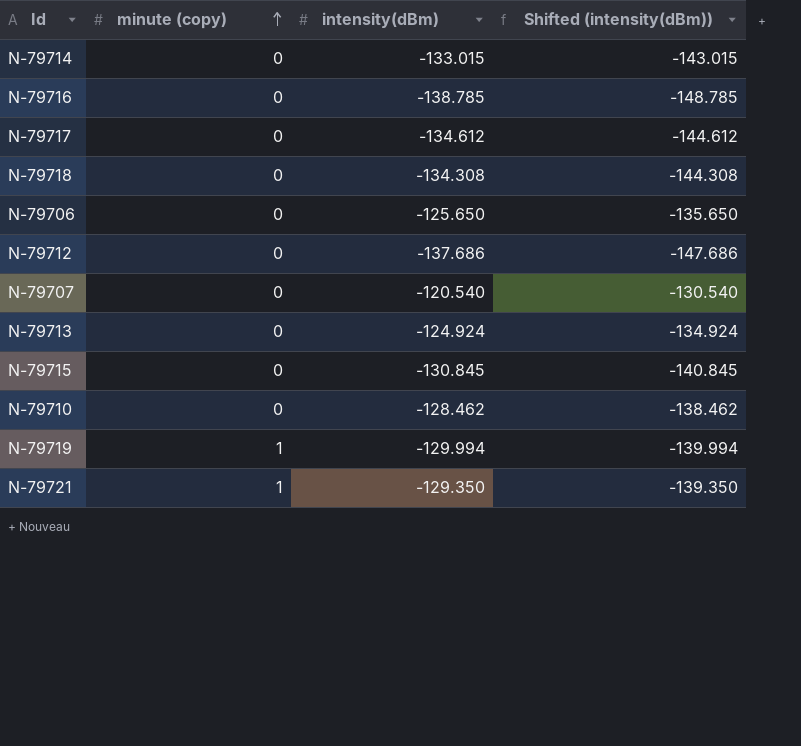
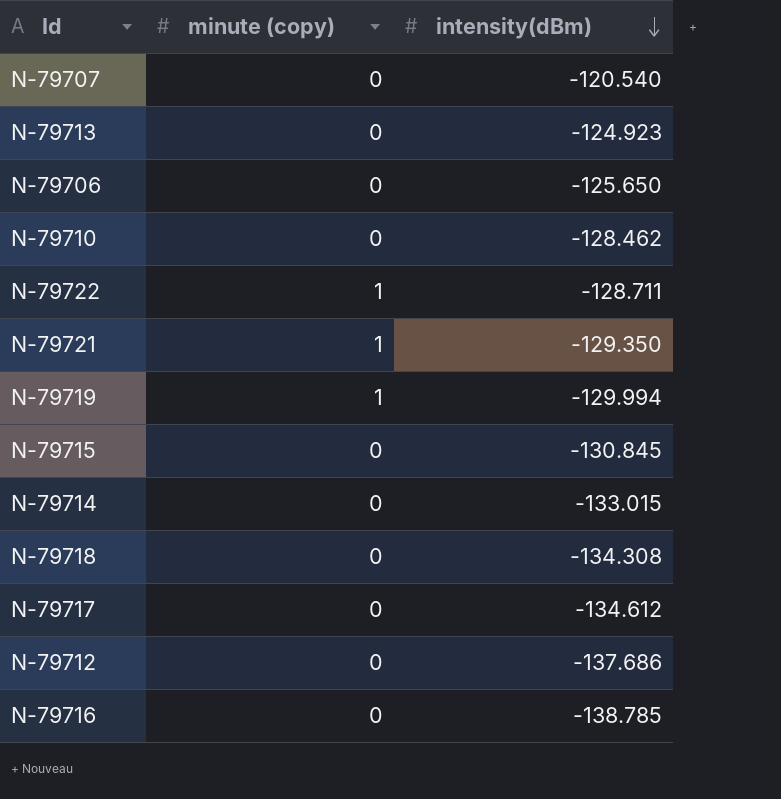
row order: minute (copy) ascending -> intensity(dBm) descending
column Shifted (intensity(dBm)) | formula: [intensity(dBm)] - 10 -> none
N-79713 | intensity(dBm): -124.924 -> -124.923
row N-79722: none -> 1 | -128.711

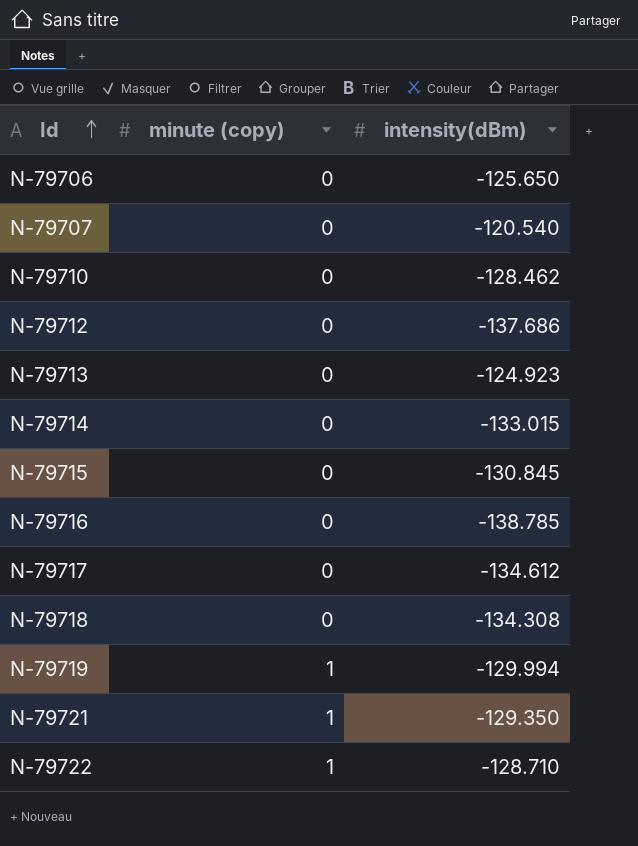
row order: intensity(dBm) descending -> Id ascending
N-79722 | intensity(dBm): -128.711 -> -128.710

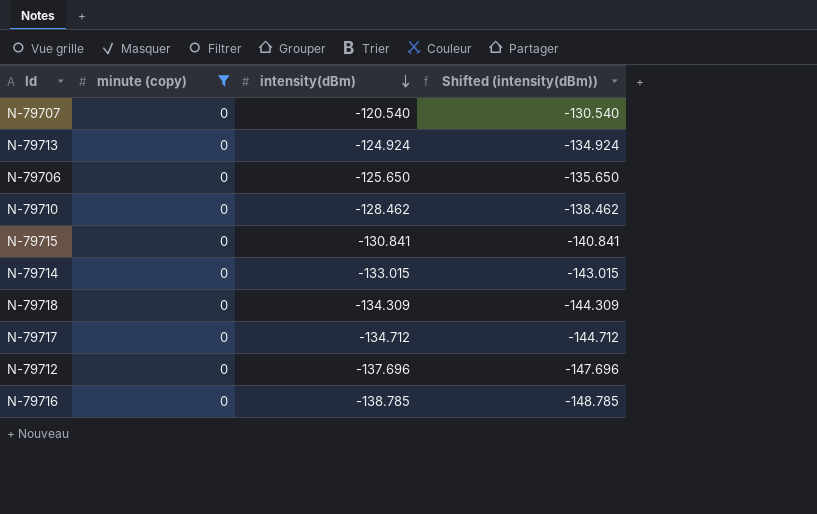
filter: none -> minute (copy) = 0
row order: Id ascending -> intensity(dBm) descending
column Shifted (intensity(dBm)) | formula: none -> [intensity(dBm)] - 10
N-79713 | intensity(dBm): -124.923 -> -124.924
N-79715 | intensity(dBm): -130.845 -> -130.841
N-79718 | intensity(dBm): -134.308 -> -134.309
N-79717 | intensity(dBm): -134.612 -> -134.712
N-79712 | intensity(dBm): -137.686 -> -137.696

